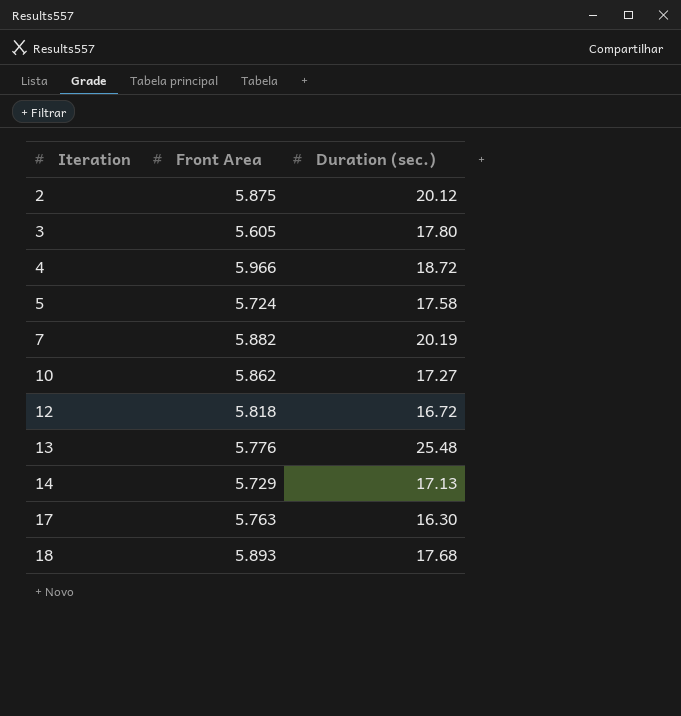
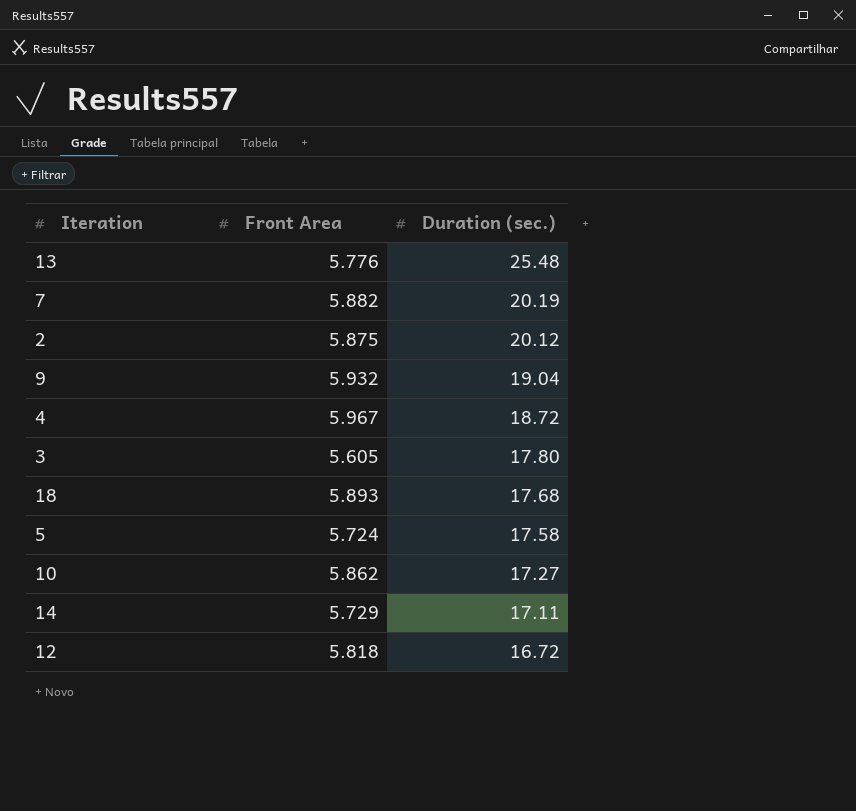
row order: Iteration ascending -> Duration (sec.) descending
row 17: 5.763 | 16.30 -> none
row 9: none -> 5.932 | 19.04
4 | Front Area: 5.966 -> 5.967
14 | Duration (sec.): 17.13 -> 17.11

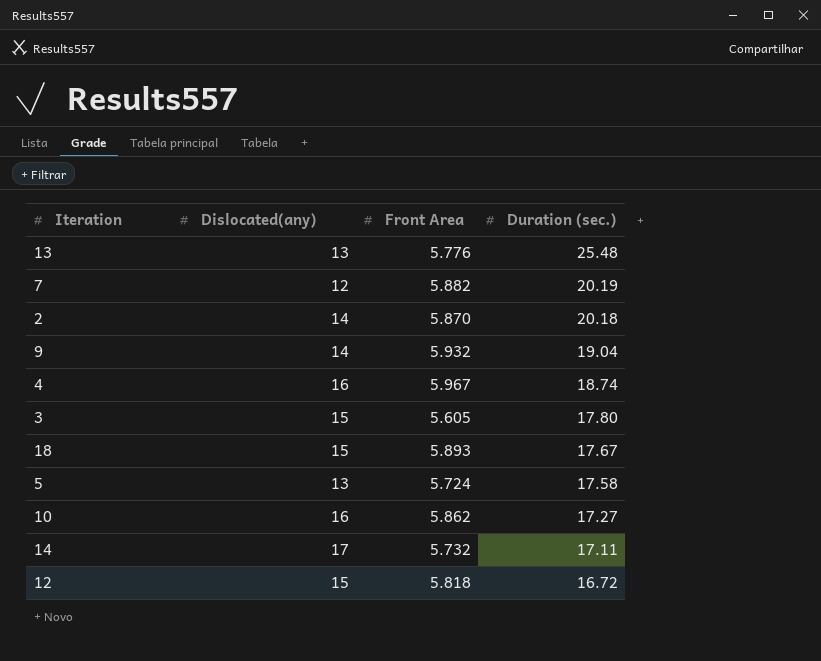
column Dislocated(any) | position: none -> 2
2 | Front Area: 5.875 -> 5.870
2 | Duration (sec.): 20.12 -> 20.18
4 | Duration (sec.): 18.72 -> 18.74
18 | Duration (sec.): 17.68 -> 17.67
14 | Front Area: 5.729 -> 5.732

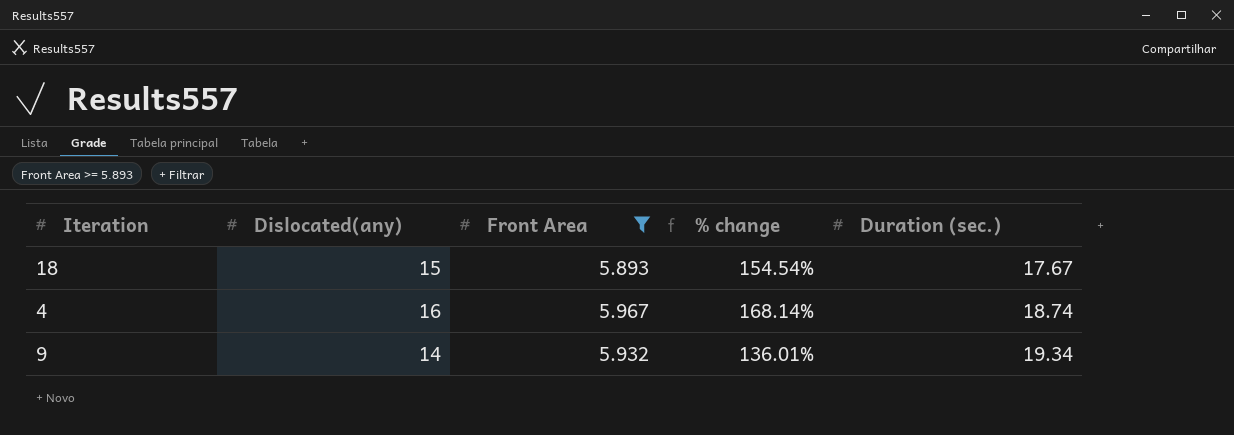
filter: none -> Front Area >= 5.893
row order: Duration (sec.) descending -> Duration (sec.) ascending
column % change | formula: none -> ([Dislocated(any)] - [Front Area]) / [Front Area]
9 | Duration (sec.): 19.04 -> 19.34

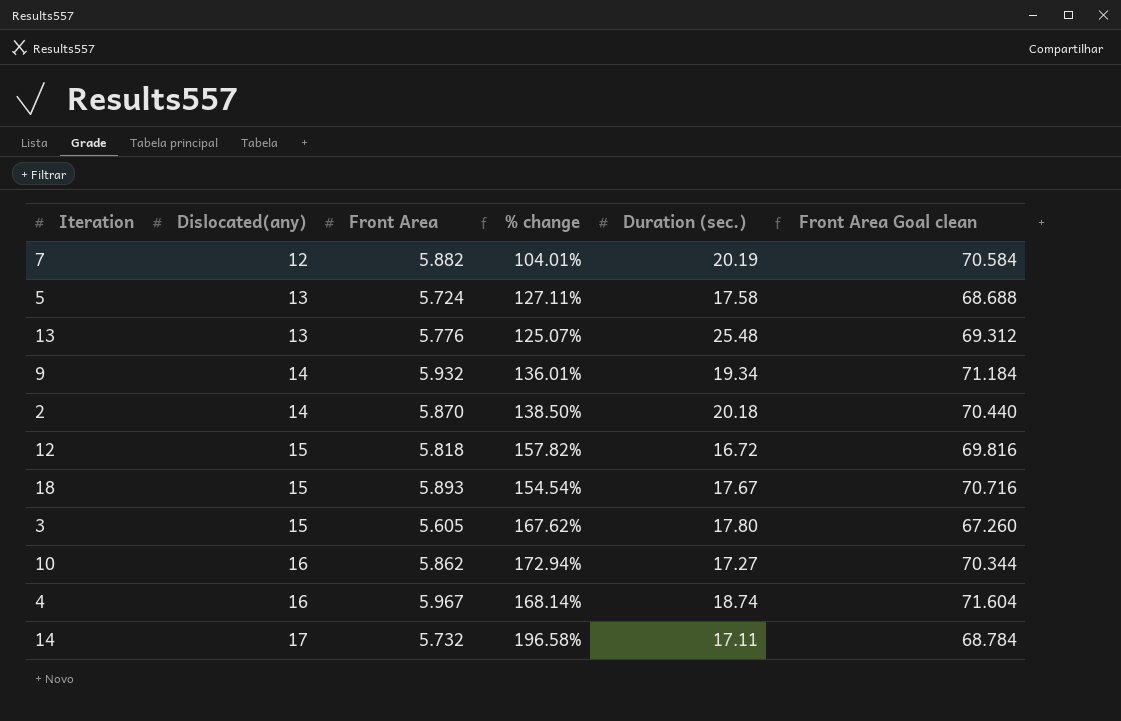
filter: Front Area >= 5.893 -> none
row order: Duration (sec.) ascending -> Dislocated(any) ascending
column Front Area Goal clean | formula: none -> [Front Area] * 12

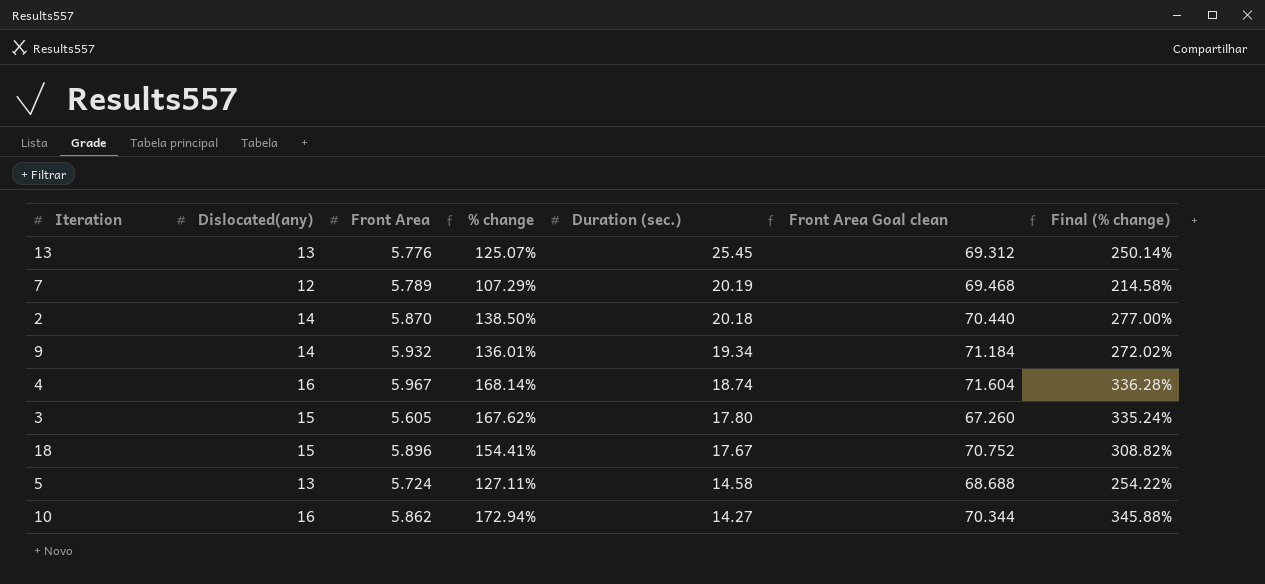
row order: Dislocated(any) ascending -> Duration (sec.) descending
column Final (% change) | formula: none -> [% change] * 2
row 12: 15 | 5.818 | 157.82% | 16.72 | 69.816 -> none
row 14: 17 | 5.732 | 196.58% | 17.11 | 68.784 -> none
13 | Duration (sec.): 25.48 -> 25.45
7 | Front Area: 5.882 -> 5.789
7 | % change: 104.01% -> 107.29%
7 | Front Area Goal clean: 70.584 -> 69.468
18 | Front Area: 5.893 -> 5.896
18 | % change: 154.54% -> 154.41%
18 | Front Area Goal clean: 70.716 -> 70.752
5 | Duration (sec.): 17.58 -> 14.58
10 | Duration (sec.): 17.27 -> 14.27

